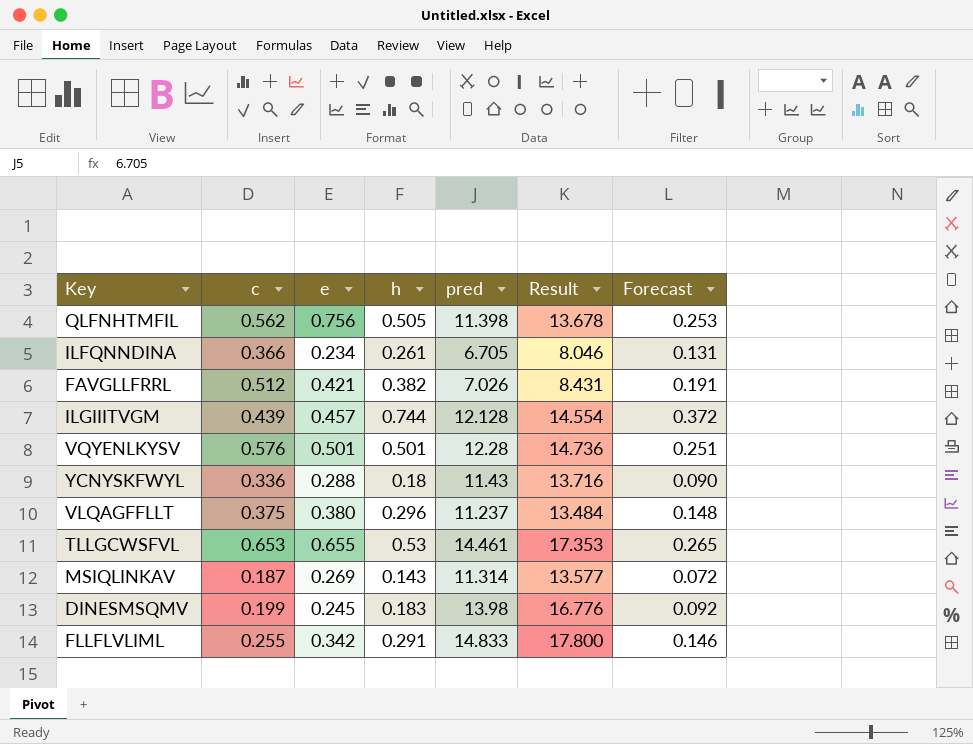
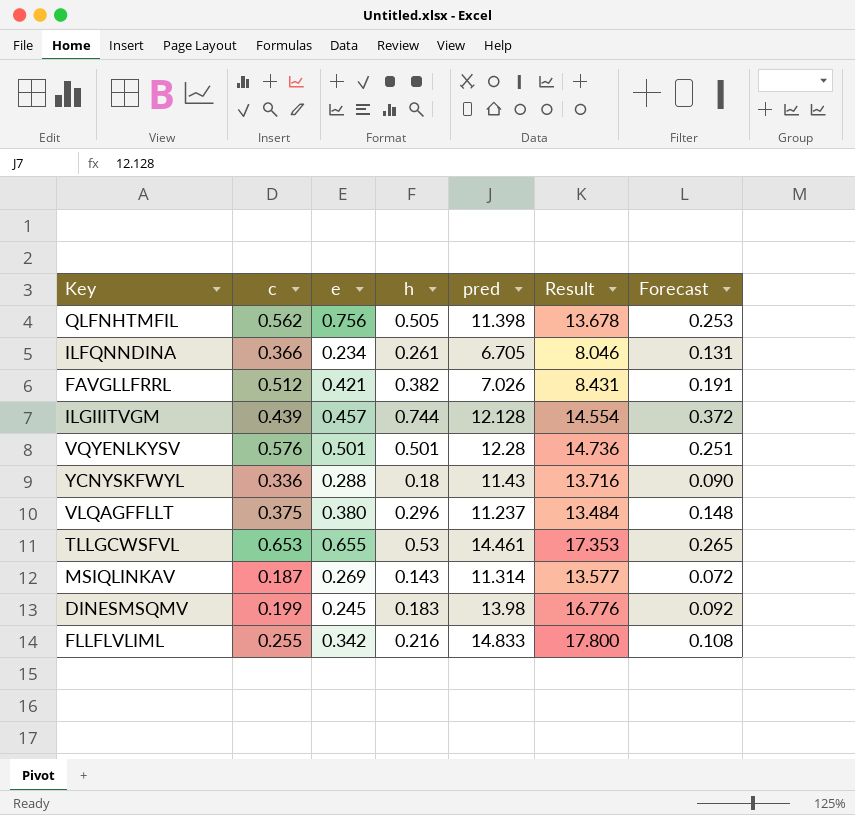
FLLFLVLIML | h: 0.291 -> 0.216
FLLFLVLIML | Forecast: 0.146 -> 0.108

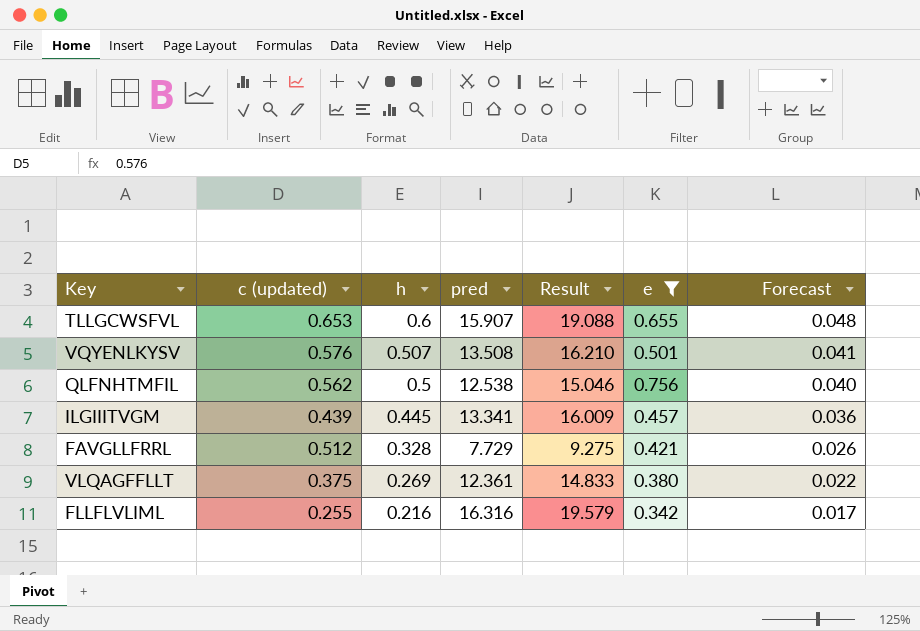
filter: none -> e >= 0.342
row order: none -> h descending
column name: c -> c (updated)
column e | position: 3 -> 6
column Forecast | formula: [h] * 0.5 -> [h] * 0.08
TLLGCWSFVL | h: 0.53 -> 0.6
TLLGCWSFVL | pred: 14.461 -> 15.907
TLLGCWSFVL | Result: 17.353 -> 19.088
VQYENLKYSV | h: 0.501 -> 0.507
VQYENLKYSV | pred: 12.28 -> 13.508
VQYENLKYSV | Result: 14.736 -> 16.210
QLFNHTMFIL | h: 0.505 -> 0.5
QLFNHTMFIL | pred: 11.398 -> 12.538
QLFNHTMFIL | Result: 13.678 -> 15.046
ILGIIITVGM | h: 0.744 -> 0.445
ILGIIITVGM | pred: 12.128 -> 13.341
ILGIIITVGM | Result: 14.554 -> 16.009
FAVGLLFRRL | h: 0.382 -> 0.328
FAVGLLFRRL | pred: 7.026 -> 7.729
FAVGLLFRRL | Result: 8.431 -> 9.275
VLQAGFFLLT | h: 0.296 -> 0.269
VLQAGFFLLT | pred: 11.237 -> 12.361
VLQAGFFLLT | Result: 13.484 -> 14.833
FLLFLVLIML | pred: 14.833 -> 16.316
FLLFLVLIML | Result: 17.800 -> 19.579

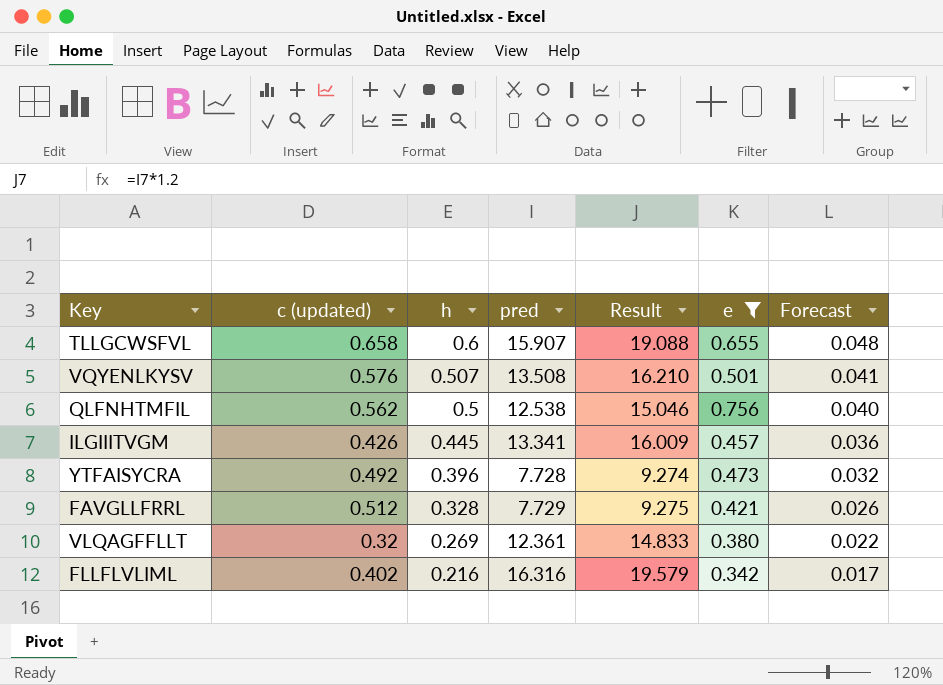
TLLGCWSFVL | c (updated): 0.653 -> 0.658
ILGIIITVGM | c (updated): 0.439 -> 0.426
row YTFAISYCRA: none -> 0.492 | 0.396 | 7.728 | 9.274 | 0.473 | 0.032
VLQAGFFLLT | c (updated): 0.375 -> 0.32
FLLFLVLIML | c (updated): 0.255 -> 0.402

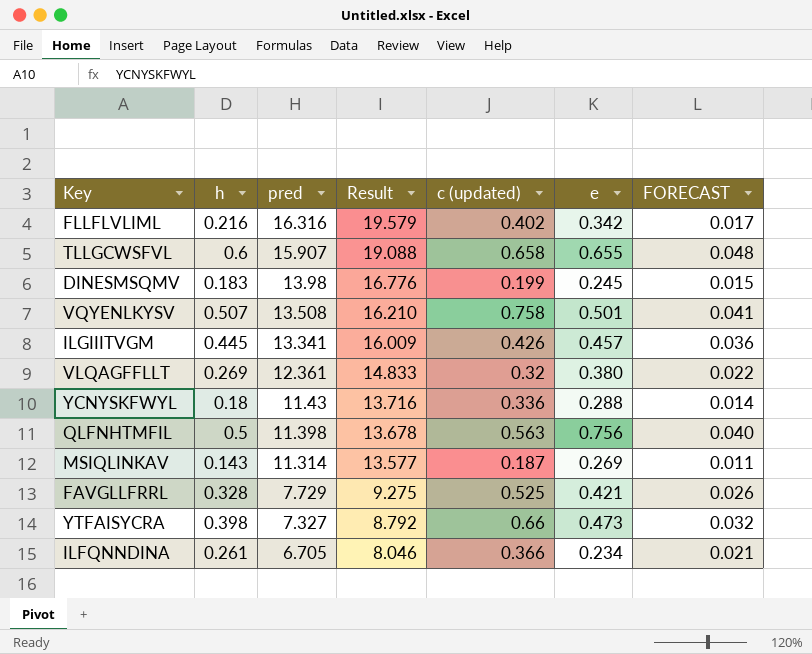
filter: e >= 0.342 -> none
row order: h descending -> pred descending
column c (updated) | position: 2 -> 5
column name: Forecast -> FORECAST
VQYENLKYSV | c (updated): 0.576 -> 0.758
QLFNHTMFIL | pred: 12.538 -> 11.398
QLFNHTMFIL | Result: 15.046 -> 13.678
QLFNHTMFIL | c (updated): 0.562 -> 0.563
FAVGLLFRRL | c (updated): 0.512 -> 0.525
YTFAISYCRA | h: 0.396 -> 0.398
YTFAISYCRA | pred: 7.728 -> 7.327
YTFAISYCRA | Result: 9.274 -> 8.792
YTFAISYCRA | c (updated): 0.492 -> 0.66

